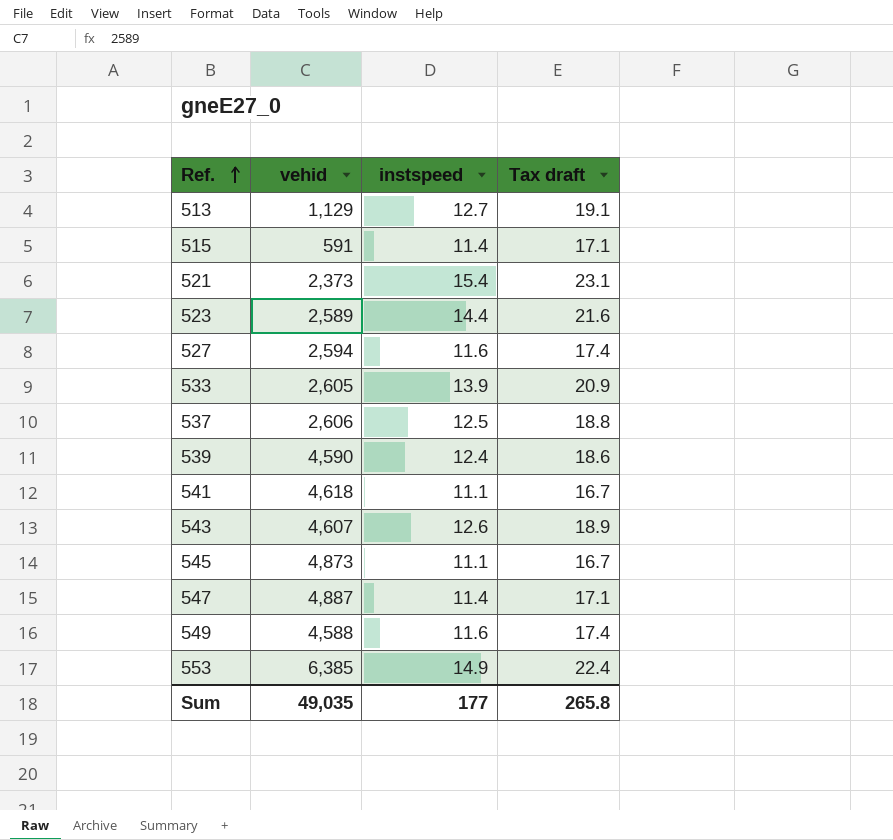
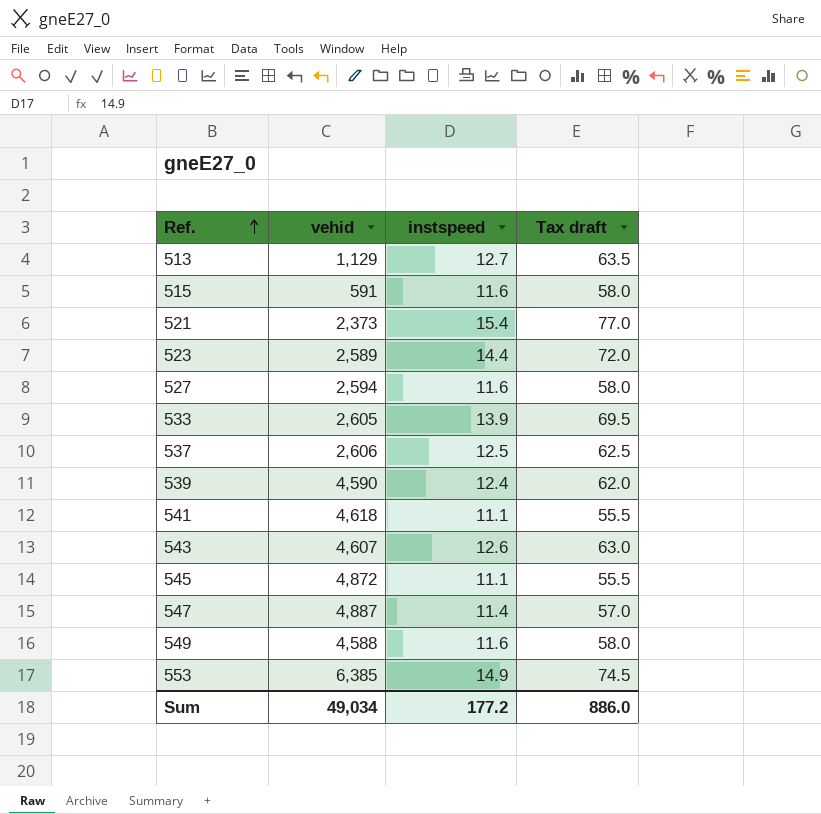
column Tax draft | formula: [instspeed] * 1.5 -> [instspeed] * 5
515 | instspeed: 11.4 -> 11.6
545 | vehid: 4,873 -> 4,872
Sum | vehid: 49,035 -> 49,034
Sum | instspeed: 177 -> 177.2
Sum | Tax draft: 265.8 -> 886.0

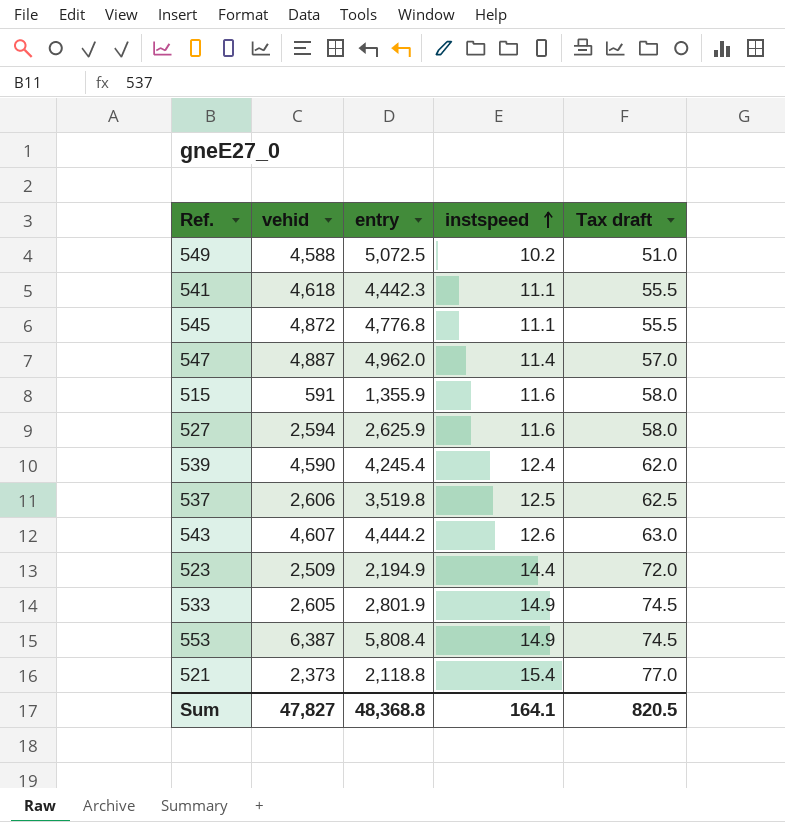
row order: Ref. ascending -> instspeed ascending
column entry | position: none -> 3
row 513: 1,129 | 12.7 | 63.5 -> none
549 | instspeed: 11.6 -> 10.2
549 | Tax draft: 58.0 -> 51.0
523 | vehid: 2,589 -> 2,509
533 | instspeed: 13.9 -> 14.9
533 | Tax draft: 69.5 -> 74.5
553 | vehid: 6,385 -> 6,387
Sum | vehid: 49,034 -> 47,827
Sum | instspeed: 177.2 -> 164.1
Sum | Tax draft: 886.0 -> 820.5

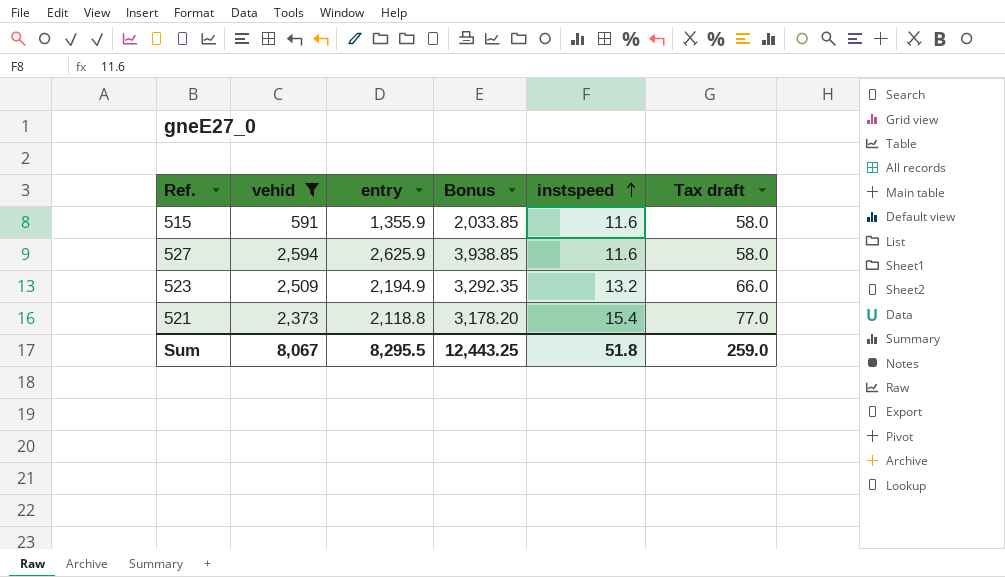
filter: none -> vehid <= 2,594
column Bonus | formula: none -> [entry] * 1.5
523 | instspeed: 14.4 -> 13.2
523 | Tax draft: 72.0 -> 66.0
Sum | vehid: 47,827 -> 8,067
Sum | entry: 48,368.8 -> 8,295.5
Sum | instspeed: 164.1 -> 51.8
Sum | Tax draft: 820.5 -> 259.0

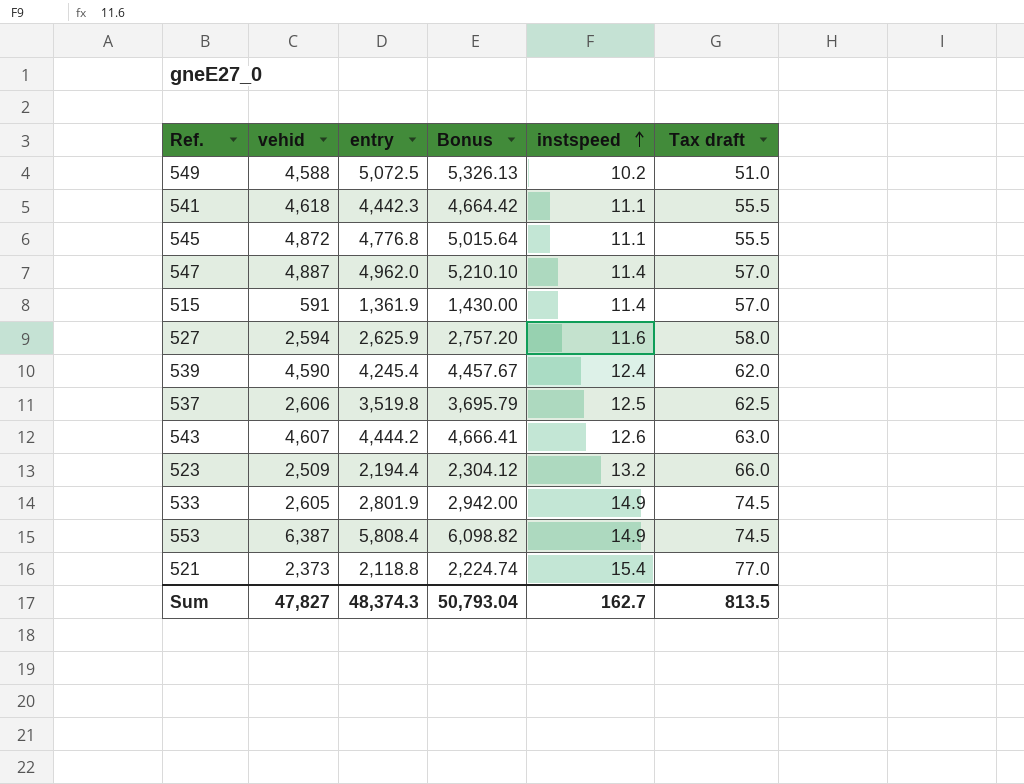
filter: vehid <= 2,594 -> none
column Bonus | formula: [entry] * 1.5 -> [entry] * 1.05
515 | entry: 1,355.9 -> 1,361.9
515 | instspeed: 11.6 -> 11.4
515 | Tax draft: 58.0 -> 57.0
523 | entry: 2,194.9 -> 2,194.4
Sum | vehid: 8,067 -> 47,827
Sum | entry: 8,295.5 -> 48,374.3
Sum | Bonus: 12,443.25 -> 50,793.04
Sum | instspeed: 51.8 -> 162.7
Sum | Tax draft: 259.0 -> 813.5

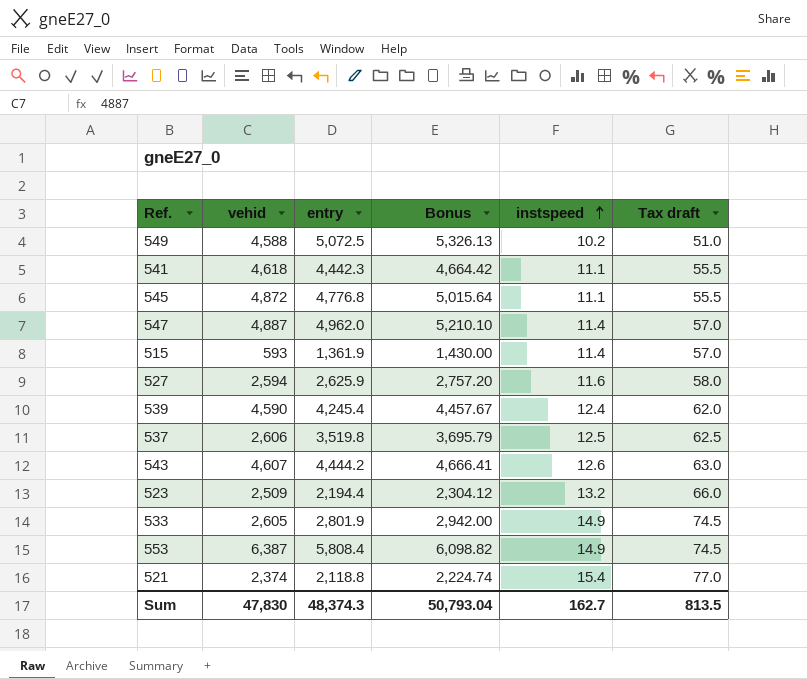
515 | vehid: 591 -> 593
521 | vehid: 2,373 -> 2,374
Sum | vehid: 47,827 -> 47,830

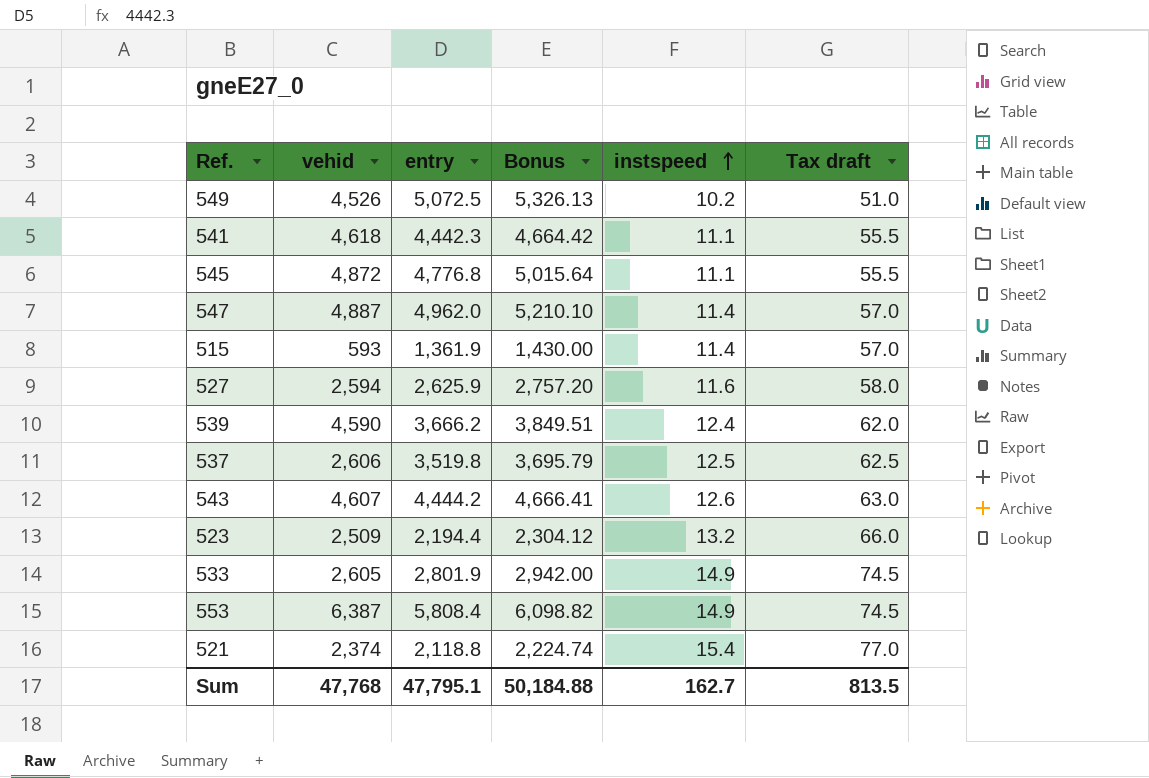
549 | vehid: 4,588 -> 4,526
539 | entry: 4,245.4 -> 3,666.2
539 | Bonus: 4,457.67 -> 3,849.51
Sum | vehid: 47,830 -> 47,768
Sum | entry: 48,374.3 -> 47,795.1
Sum | Bonus: 50,793.04 -> 50,184.88

